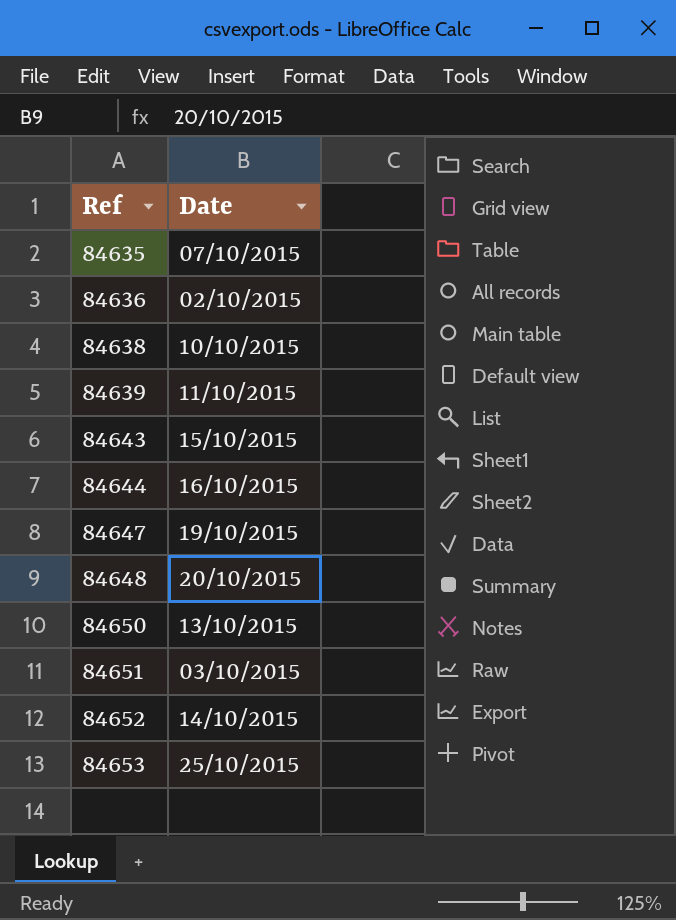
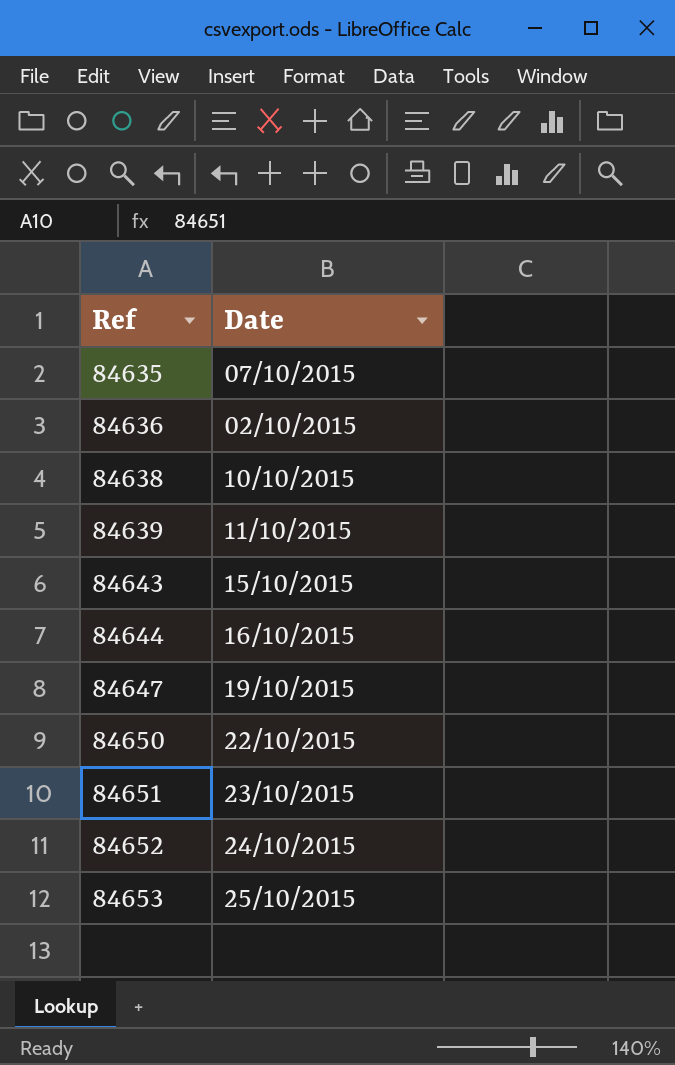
row 84648: 20/10/2015 -> none
84650 | Date: 13/10/2015 -> 22/10/2015
84651 | Date: 03/10/2015 -> 23/10/2015
84652 | Date: 14/10/2015 -> 24/10/2015

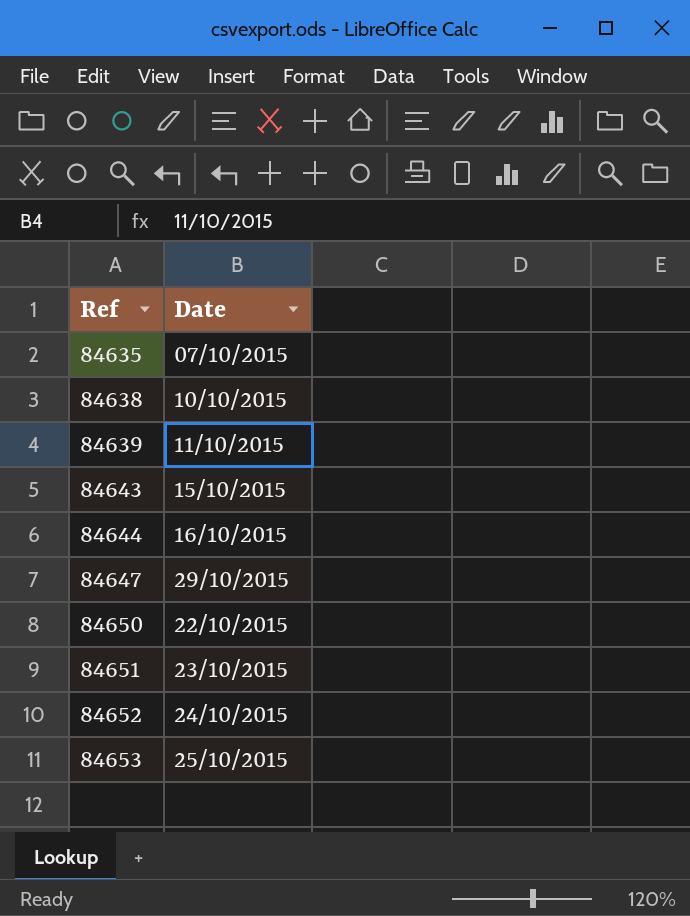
row 84636: 02/10/2015 -> none
84647 | Date: 19/10/2015 -> 29/10/2015

